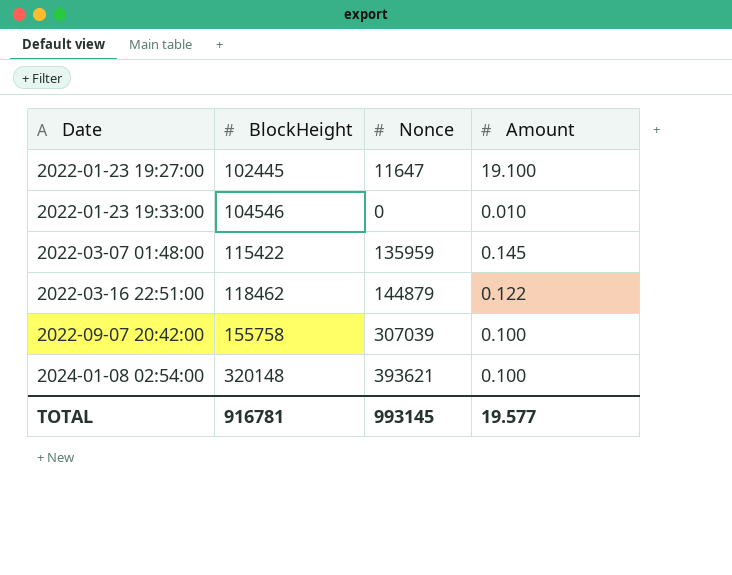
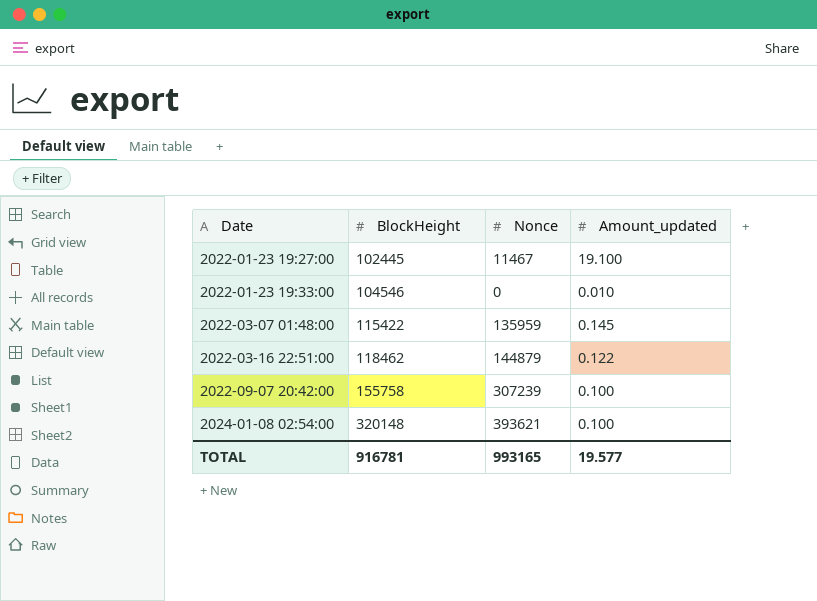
column name: Amount -> Amount_updated
2022-01-23 19:27:00 | Nonce: 11647 -> 11467
2022-09-07 20:42:00 | Nonce: 307039 -> 307239
TOTAL | Nonce: 993145 -> 993165

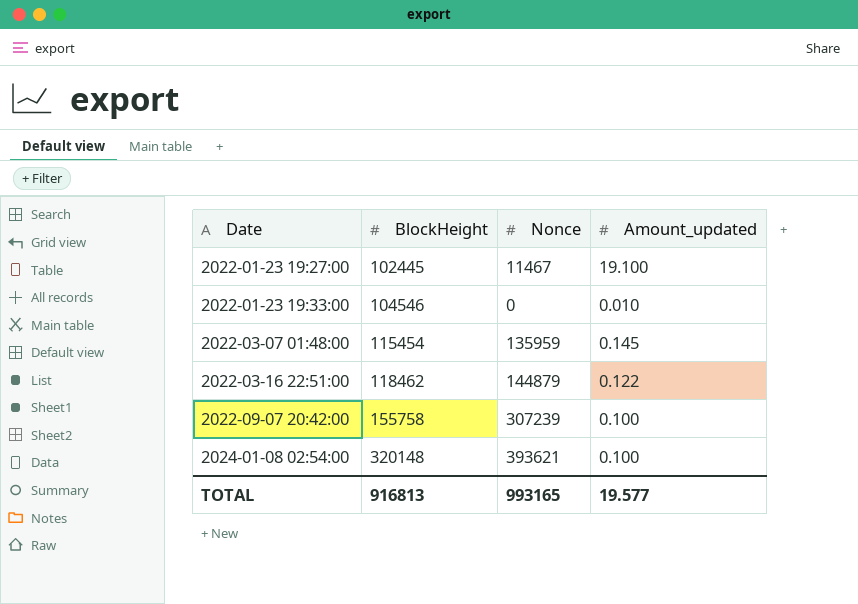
2022-03-07 01:48:00 | BlockHeight: 115422 -> 115454
TOTAL | BlockHeight: 916781 -> 916813

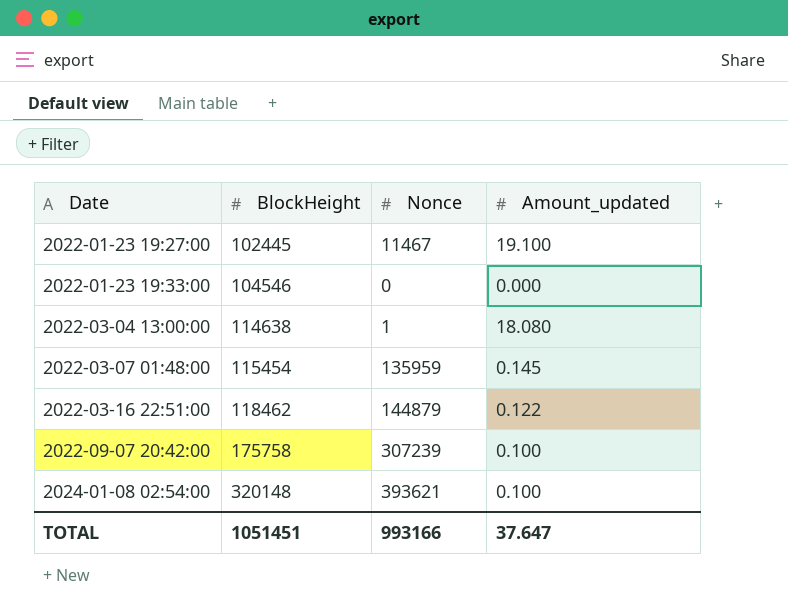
2022-01-23 19:33:00 | Amount_updated: 0.010 -> 0.000
row 2022-03-04 13:00:00: none -> 114638 | 1 | 18.080
2022-09-07 20:42:00 | BlockHeight: 155758 -> 175758
TOTAL | BlockHeight: 916813 -> 1051451
TOTAL | Nonce: 993165 -> 993166
TOTAL | Amount_updated: 19.577 -> 37.647

